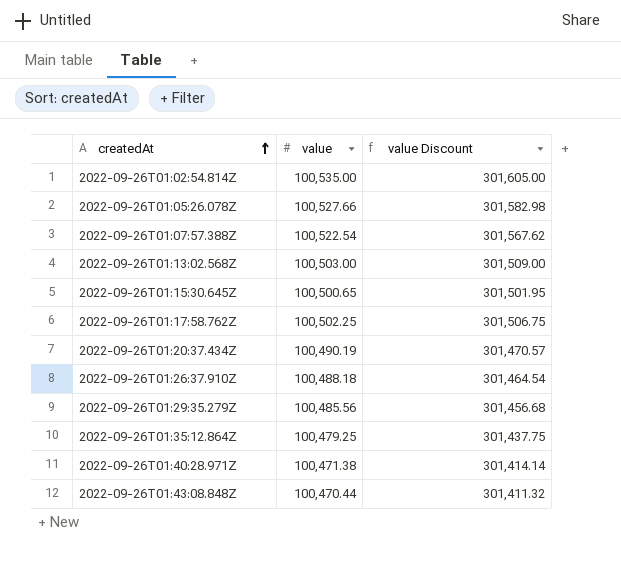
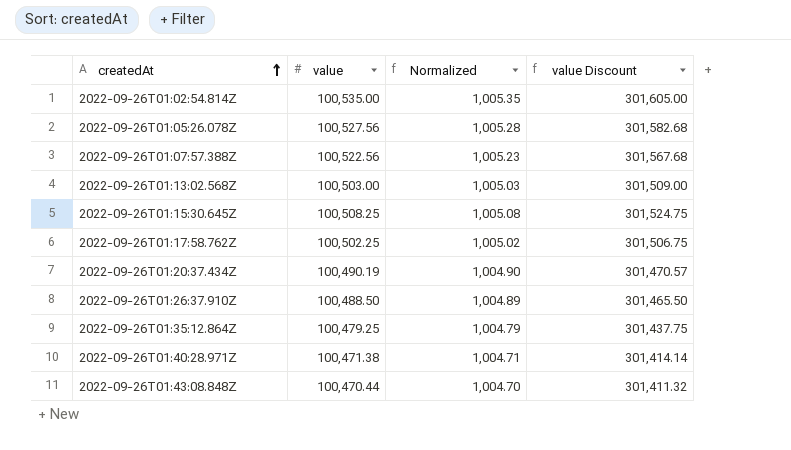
column Normalized | formula: none -> [value] * 0.01
row 2022-09-26T01:29:35.279Z: 100,485.56 | 301,456.68 -> none
2022-09-26T01:05:26.078Z | value: 100,527.66 -> 100,527.56
2022-09-26T01:05:26.078Z | value Discount: 301,582.98 -> 301,582.68
2022-09-26T01:07:57.388Z | value: 100,522.54 -> 100,522.56
2022-09-26T01:07:57.388Z | value Discount: 301,567.62 -> 301,567.68
2022-09-26T01:15:30.645Z | value: 100,500.65 -> 100,508.25
2022-09-26T01:15:30.645Z | value Discount: 301,501.95 -> 301,524.75
2022-09-26T01:26:37.910Z | value: 100,488.18 -> 100,488.50
2022-09-26T01:26:37.910Z | value Discount: 301,464.54 -> 301,465.50

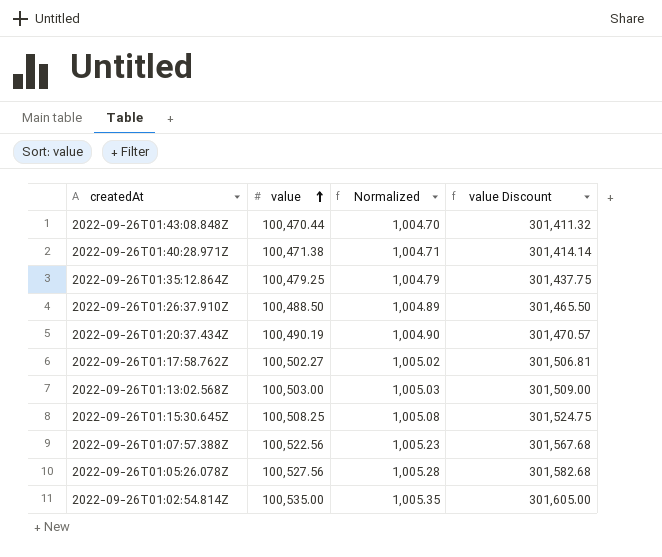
row order: createdAt ascending -> value ascending
2022-09-26T01:17:58.762Z | value: 100,502.25 -> 100,502.27
2022-09-26T01:17:58.762Z | value Discount: 301,506.75 -> 301,506.81

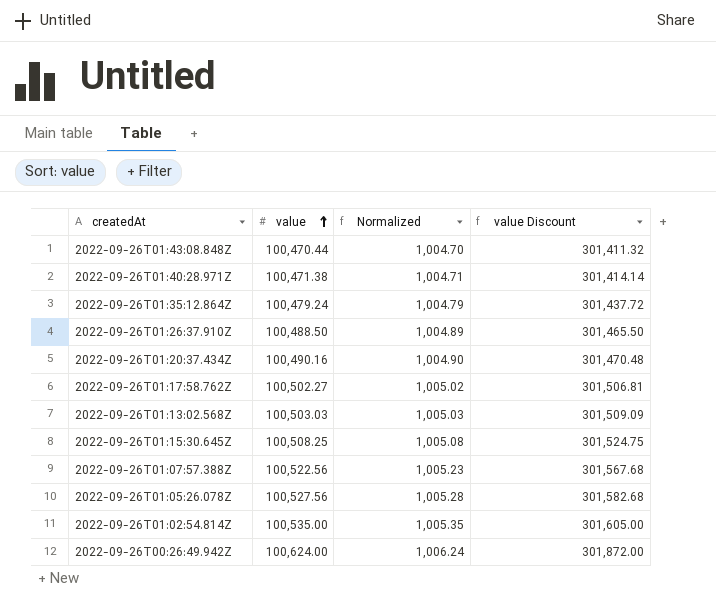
2022-09-26T01:35:12.864Z | value: 100,479.25 -> 100,479.24
2022-09-26T01:35:12.864Z | value Discount: 301,437.75 -> 301,437.72
2022-09-26T01:20:37.434Z | value: 100,490.19 -> 100,490.16
2022-09-26T01:20:37.434Z | value Discount: 301,470.57 -> 301,470.48
2022-09-26T01:13:02.568Z | value: 100,503.00 -> 100,503.03
2022-09-26T01:13:02.568Z | value Discount: 301,509.00 -> 301,509.09
row 2022-09-26T00:26:49.942Z: none -> 100,624.00 | 1,006.24 | 301,872.00

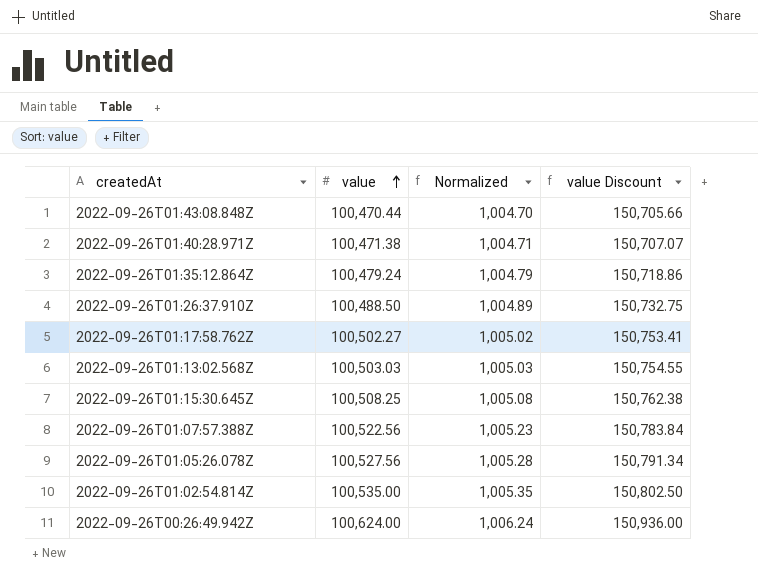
column value Discount | formula: [value] * 3 -> [value] * 1.5
row 2022-09-26T01:20:37.434Z: 100,490.16 | 1,004.90 | 301,470.48 -> none

